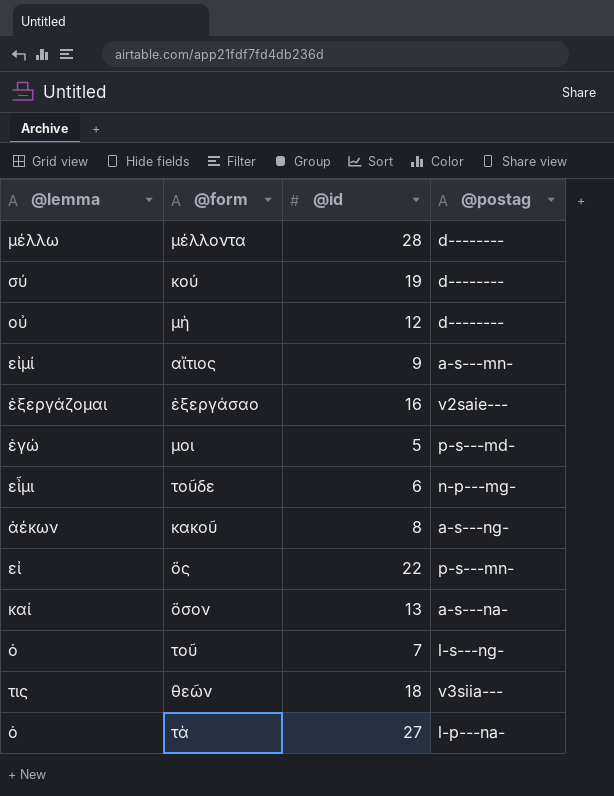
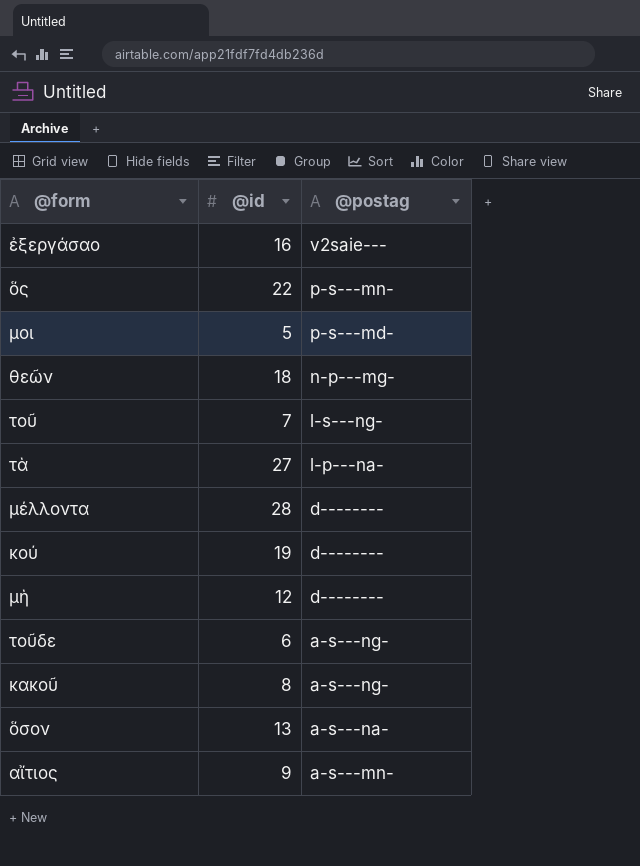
row order: none -> @postag descending
column @lemma | position: 1 -> none
θεῶν | @postag: v3siia--- -> n-p---mg-
τοῦδε | @postag: n-p---mg- -> a-s---ng-

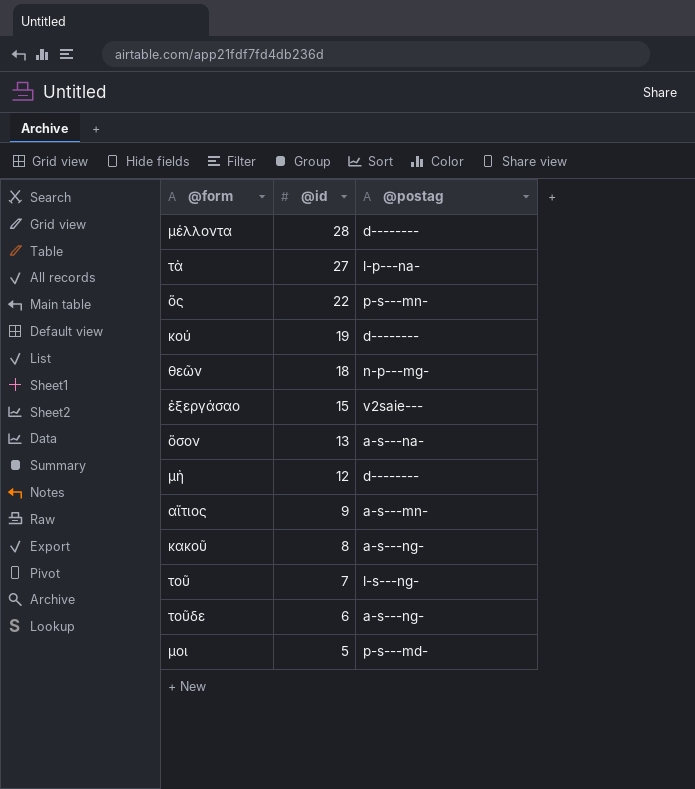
row order: @postag descending -> @id descending
ἐξεργάσαο | @id: 16 -> 15

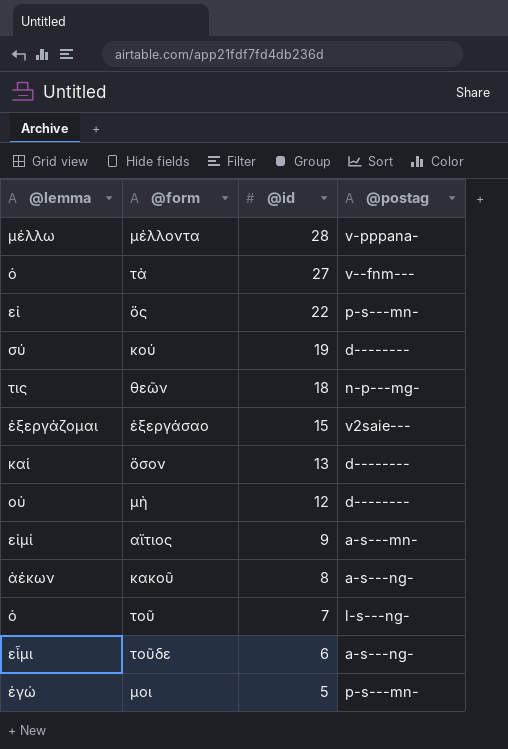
column @lemma | position: none -> 1
μέλλοντα | @postag: d-------- -> v-pppana-
τὰ | @postag: l-p---na- -> v--fnm---
ὅσον | @postag: a-s---na- -> d--------
μοι | @postag: p-s---md- -> p-s---mn-

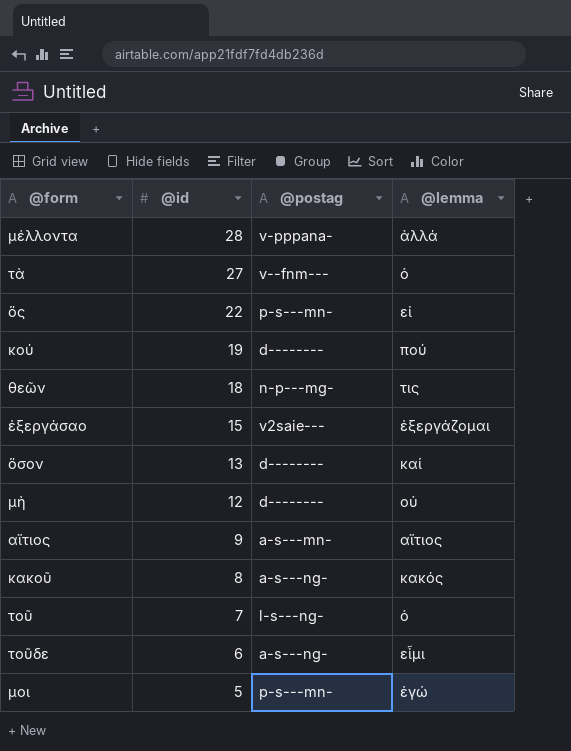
column @lemma | position: 1 -> 4
μέλλοντα | @lemma: μέλλω -> ἀλλά
κού | @lemma: σύ -> πού
αἴτιος | @lemma: εἰμί -> αἴτιος
κακοῦ | @lemma: ἀέκων -> κακός

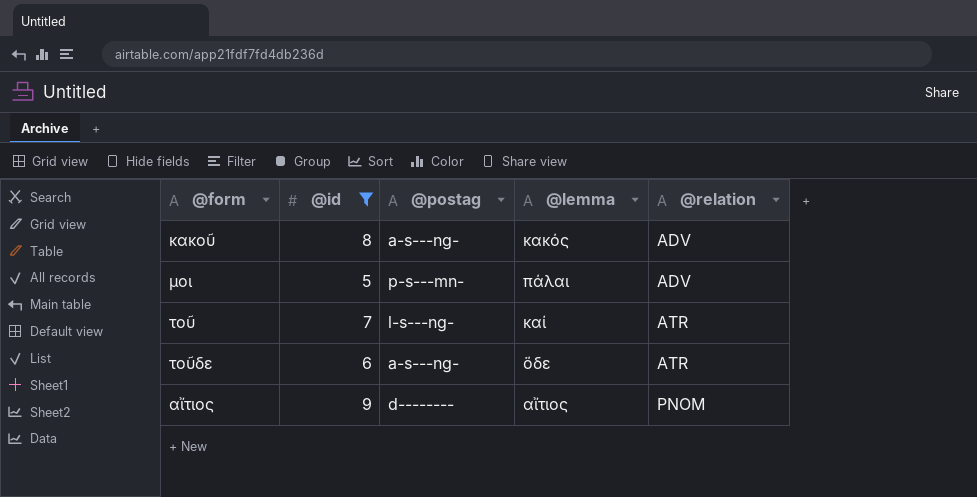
filter: none -> @id <= 9
row order: @id descending -> @relation ascending
column @relation | position: none -> 5
μοι | @lemma: ἐγώ -> πάλαι
τοῦ | @lemma: ὁ -> καί
τοῦδε | @lemma: εἶμι -> ὅδε
αἴτιος | @postag: a-s---mn- -> d--------

